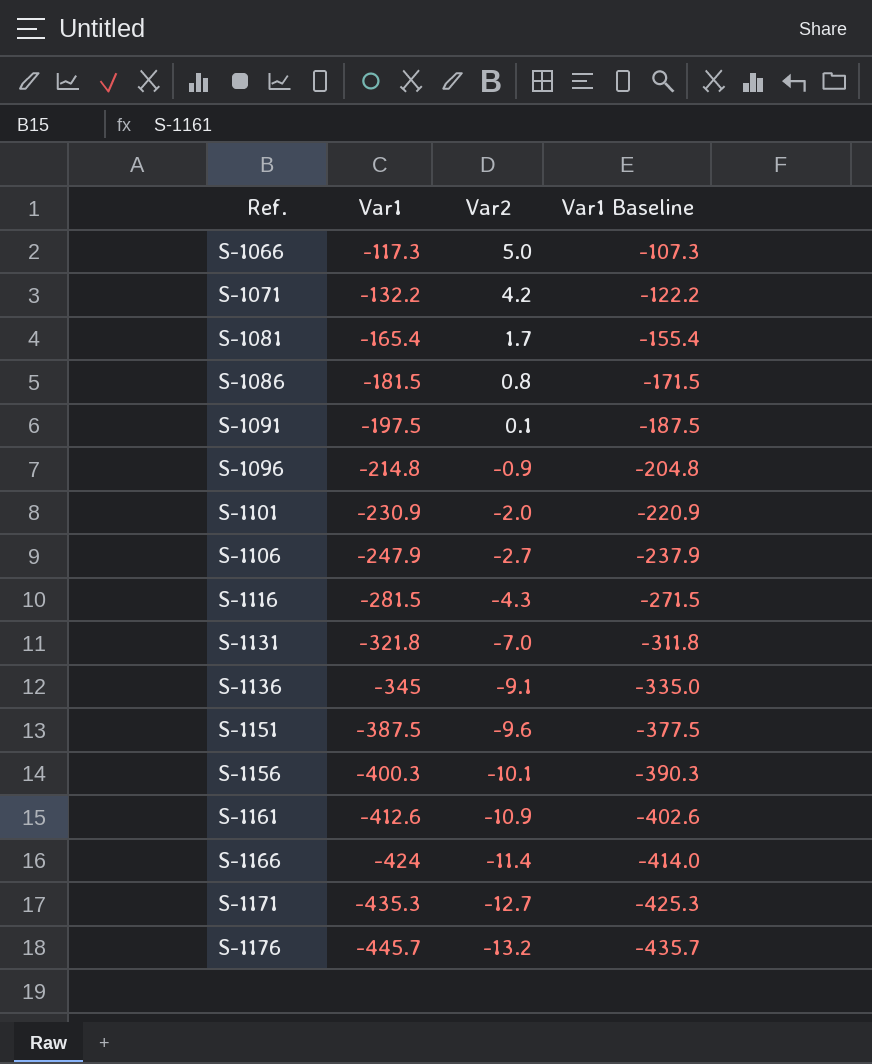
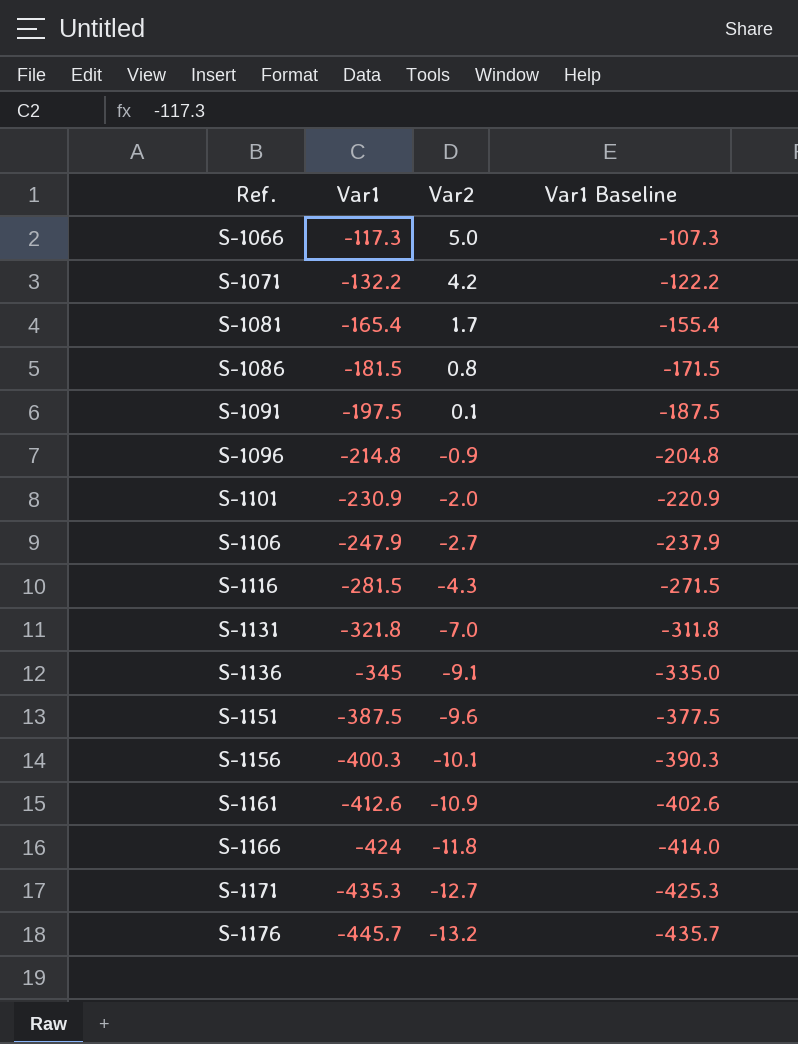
S-1166 | Var2: -11.4 -> -11.8

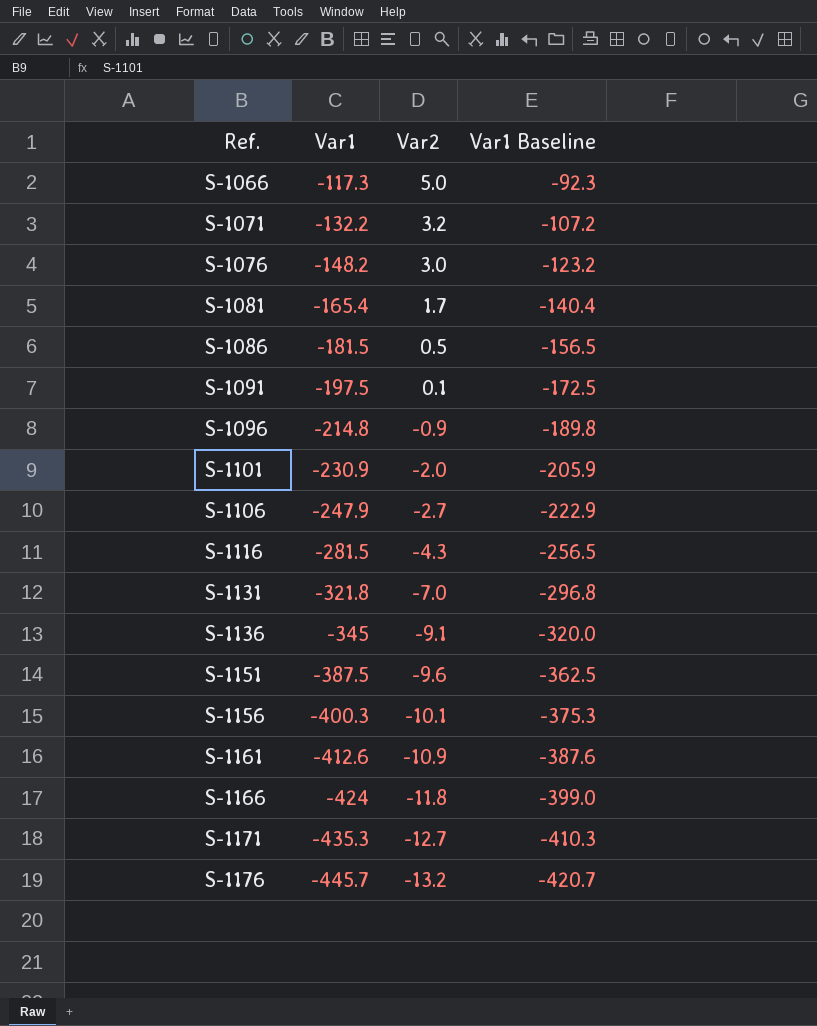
column Var1 Baseline | formula: [Var1] + 10 -> [Var1] + 25
S-1071 | Var2: 4.2 -> 3.2
row S-1076: none -> -148.2 | 3.0 | -123.2
S-1086 | Var2: 0.8 -> 0.5

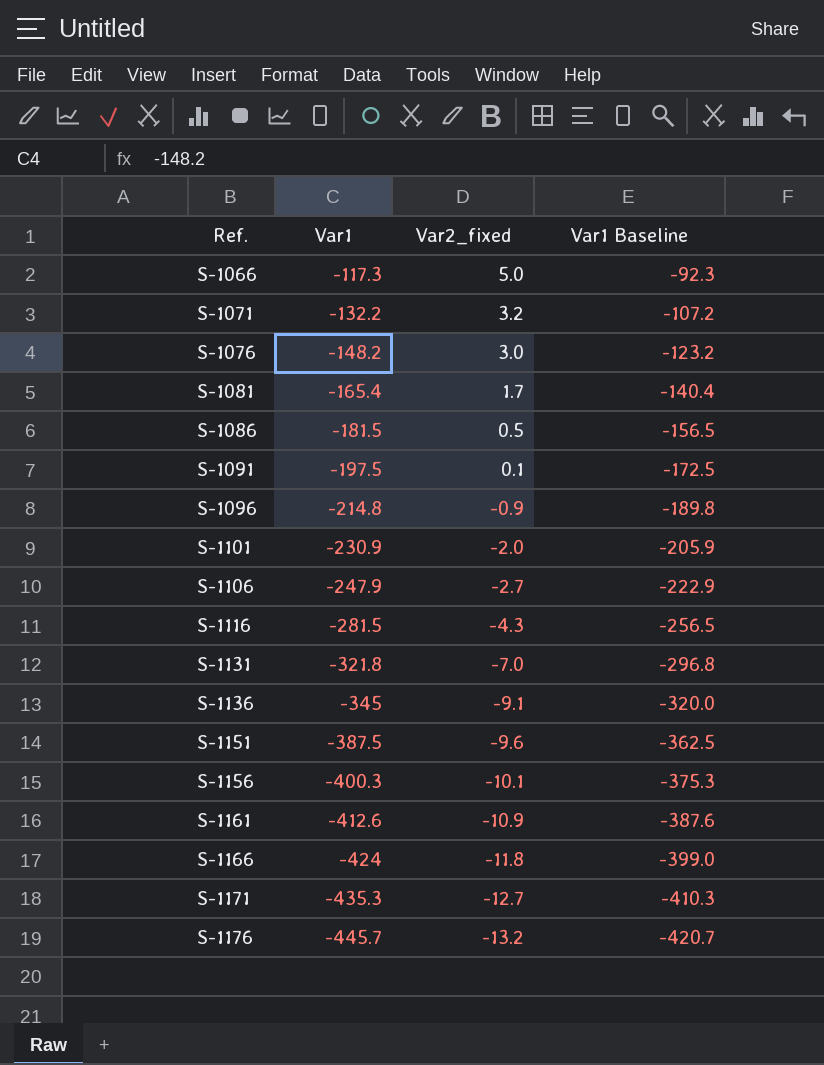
column name: Var2 -> Var2_fixed

